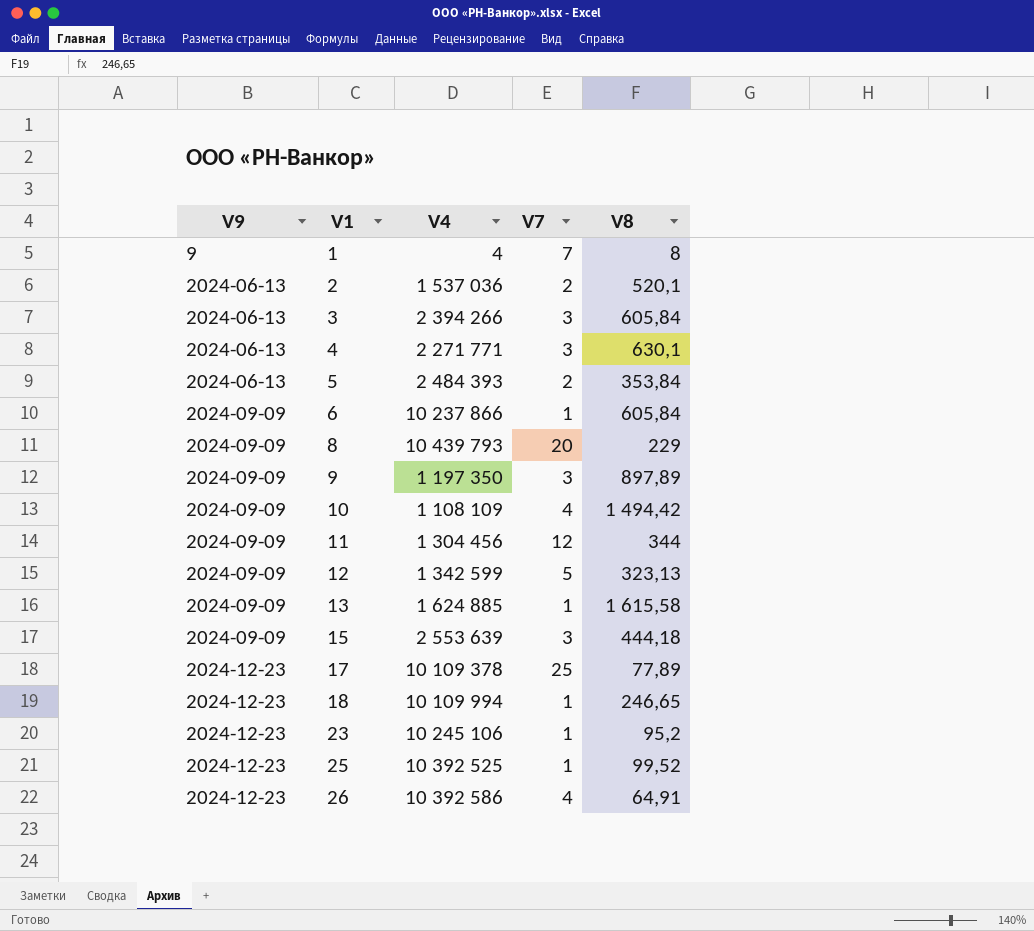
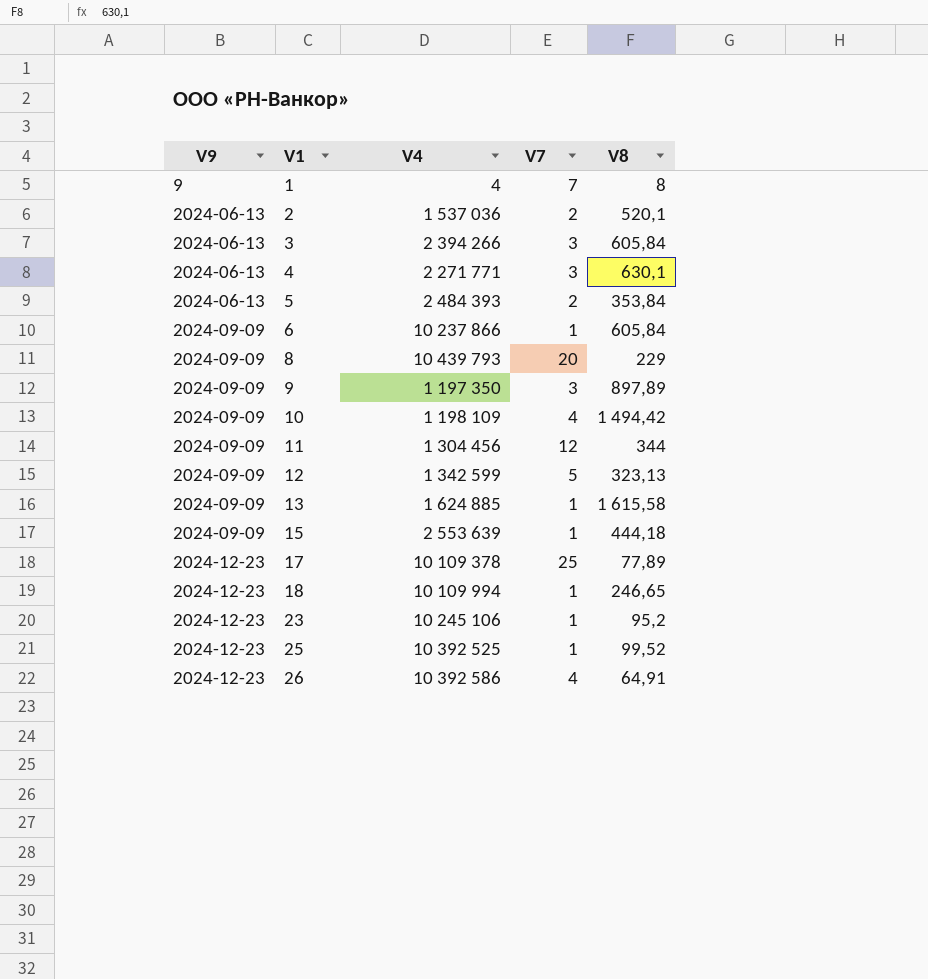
10 | V4: 1 108 109 -> 1 198 109
15 | V7: 3 -> 1

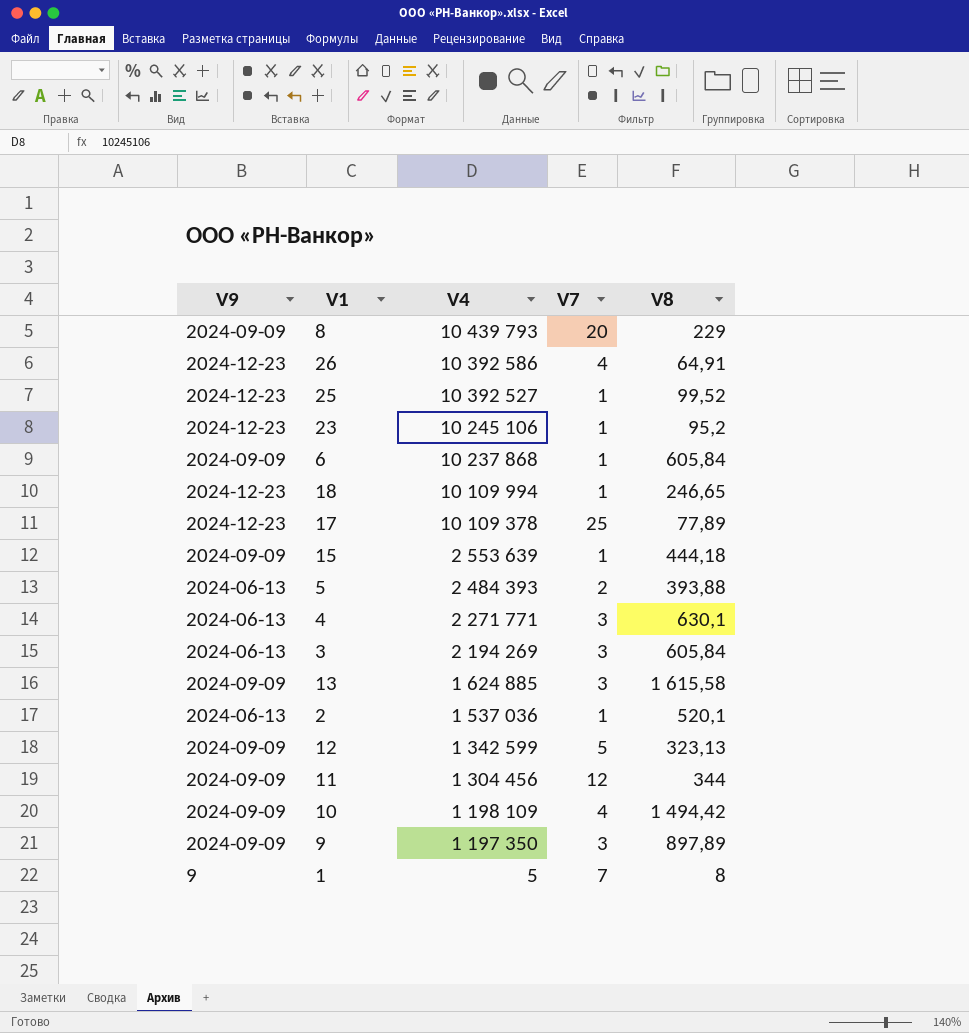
row order: V9 ascending -> V4 descending
25 | V4: 10 392 525 -> 10 392 527
6 | V4: 10 237 866 -> 10 237 868
5 | V8: 353,84 -> 393,88
3 | V4: 2 394 266 -> 2 194 269
13 | V7: 1 -> 3
2 | V7: 2 -> 1
1 | V4: 4 -> 5

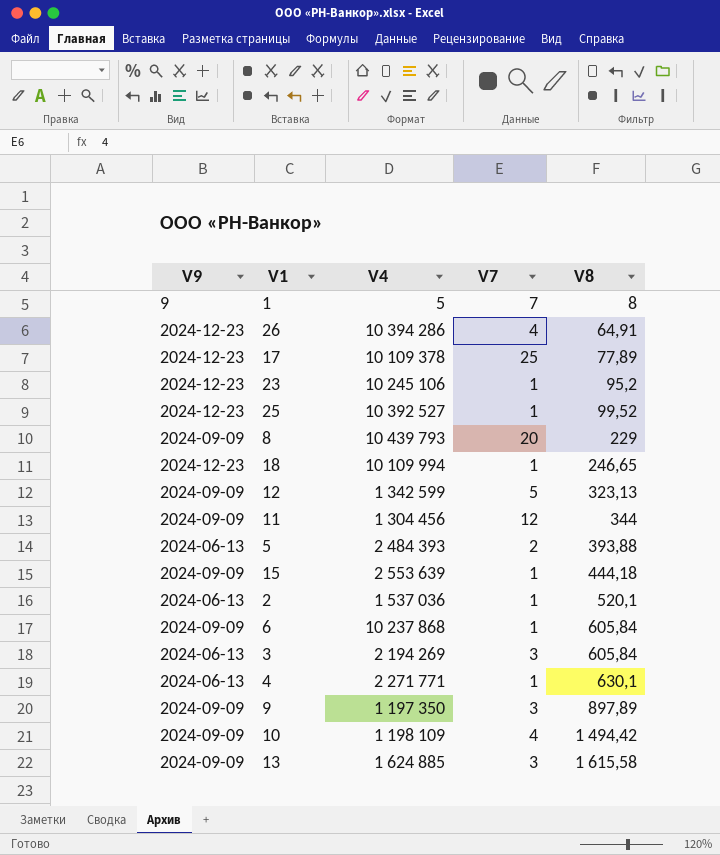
row order: V4 descending -> V8 ascending
26 | V4: 10 392 586 -> 10 394 286
4 | V7: 3 -> 1

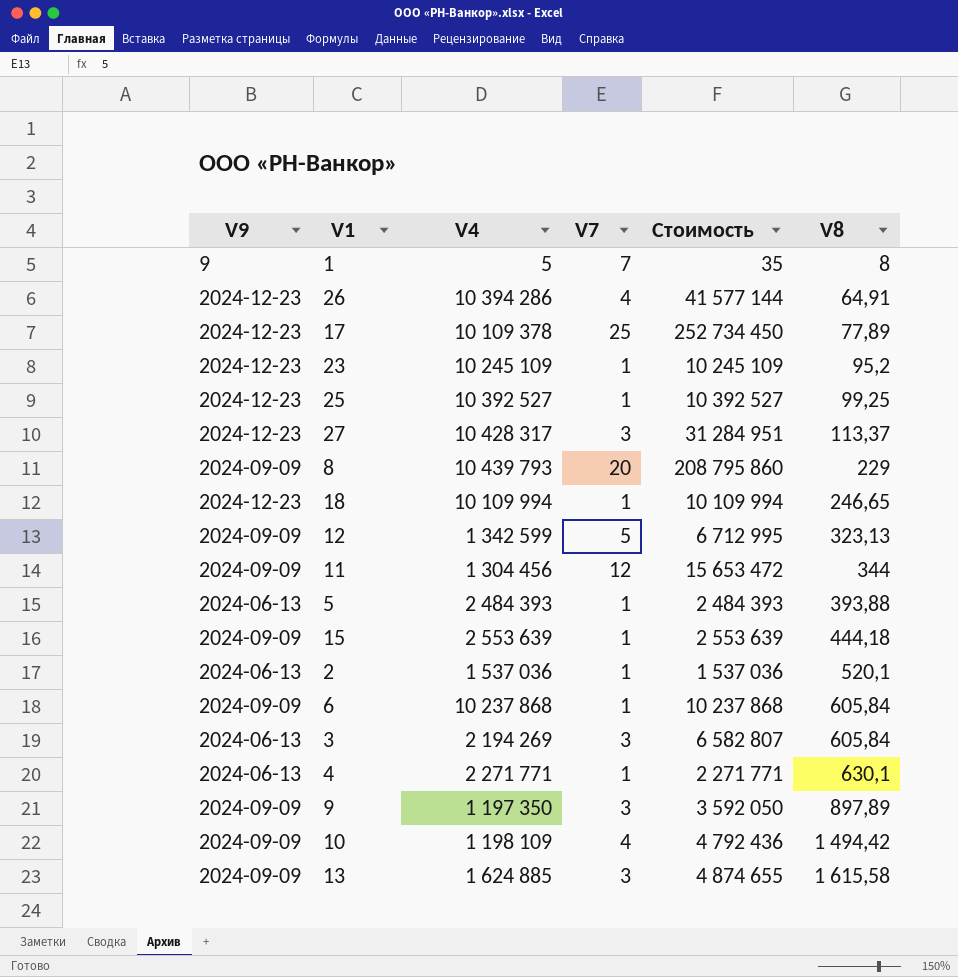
column Стоимость | formula: none -> [V4] * [V7]
23 | V4: 10 245 106 -> 10 245 109
25 | V8: 99,52 -> 99,25
row 27: none -> 2024-12-23 | 10 428 317 | 3 | 31 284 951 | 113,37
5 | V7: 2 -> 1

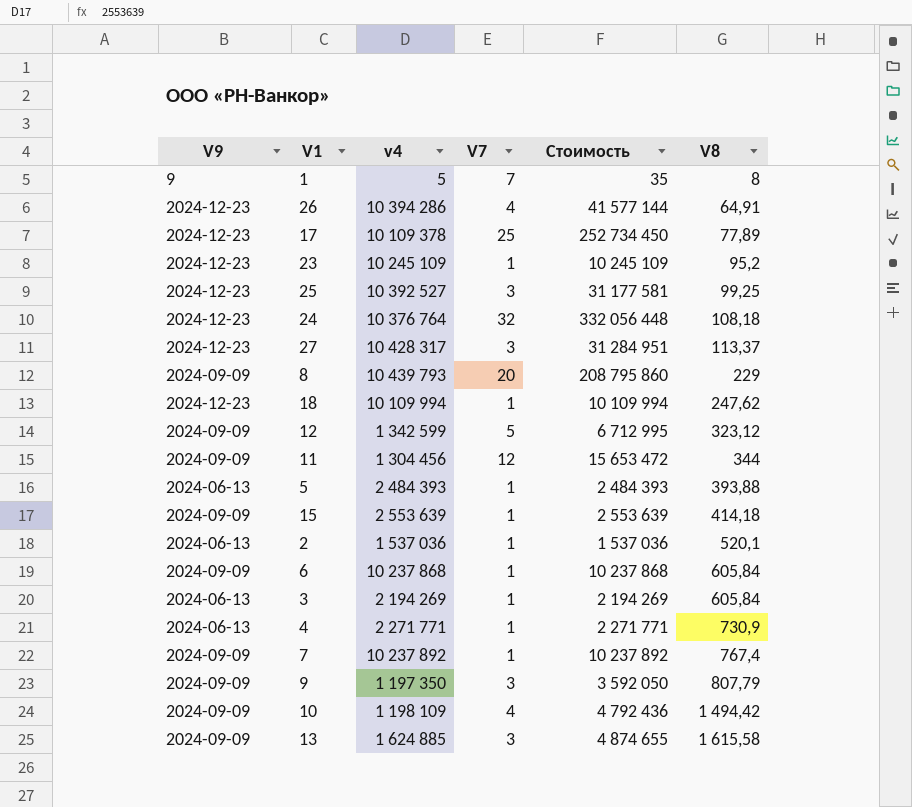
column name: V4 -> v4
25 | V7: 1 -> 3
25 | Стоимость: 10 392 527 -> 31 177 581
row 24: none -> 2024-12-23 | 10 376 764 | 32 | 332 056 448 | 108,18
18 | V8: 246,65 -> 247,62
12 | V8: 323,13 -> 323,12
15 | V8: 444,18 -> 414,18
3 | V7: 3 -> 1
3 | Стоимость: 6 582 807 -> 2 194 269
4 | V8: 630,1 -> 730,9
row 7: none -> 2024-09-09 | 10 237 892 | 1 | 10 237 892 | 767,4
9 | V8: 897,89 -> 807,79

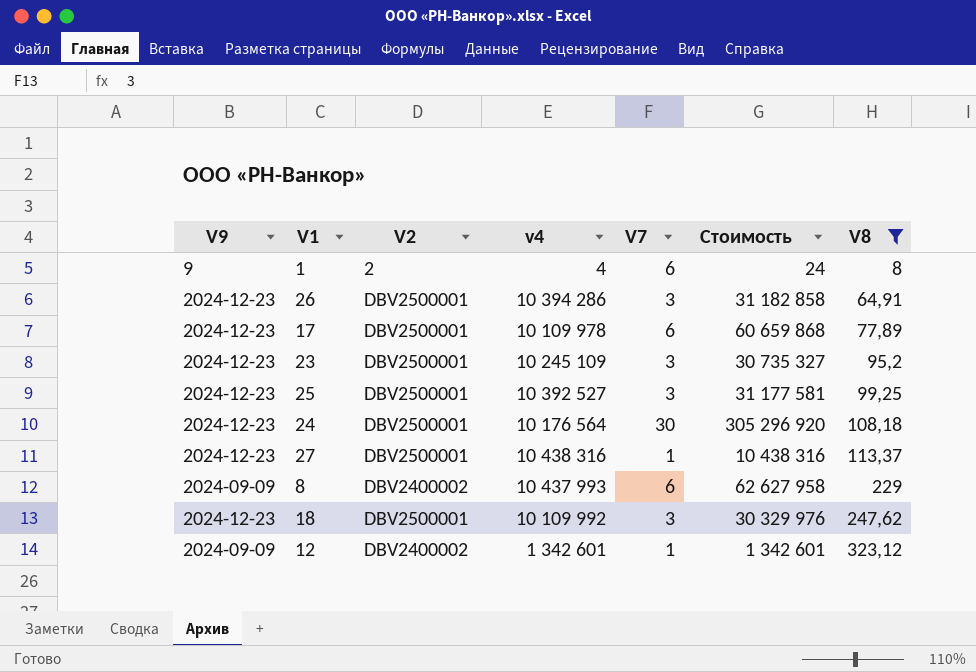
filter: none -> V8 <= 323,12
column V2 | position: none -> 3
1 | v4: 5 -> 4
1 | V7: 7 -> 6
1 | Стоимость: 35 -> 24
26 | V7: 4 -> 3
26 | Стоимость: 41 577 144 -> 31 182 858
17 | v4: 10 109 378 -> 10 109 978
17 | V7: 25 -> 6
17 | Стоимость: 252 734 450 -> 60 659 868
23 | V7: 1 -> 3
23 | Стоимость: 10 245 109 -> 30 735 327
24 | v4: 10 376 764 -> 10 176 564
24 | V7: 32 -> 30
24 | Стоимость: 332 056 448 -> 305 296 920
27 | v4: 10 428 317 -> 10 438 316
27 | V7: 3 -> 1
27 | Стоимость: 31 284 951 -> 10 438 316
8 | v4: 10 439 793 -> 10 437 993
8 | V7: 20 -> 6
8 | Стоимость: 208 795 860 -> 62 627 958
18 | v4: 10 109 994 -> 10 109 992
18 | V7: 1 -> 3
18 | Стоимость: 10 109 994 -> 30 329 976
12 | v4: 1 342 599 -> 1 342 601
12 | V7: 5 -> 1
12 | Стоимость: 6 712 995 -> 1 342 601

